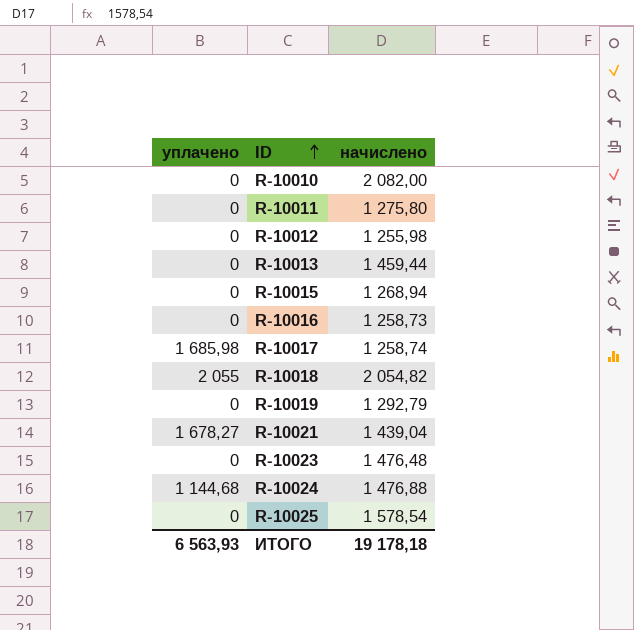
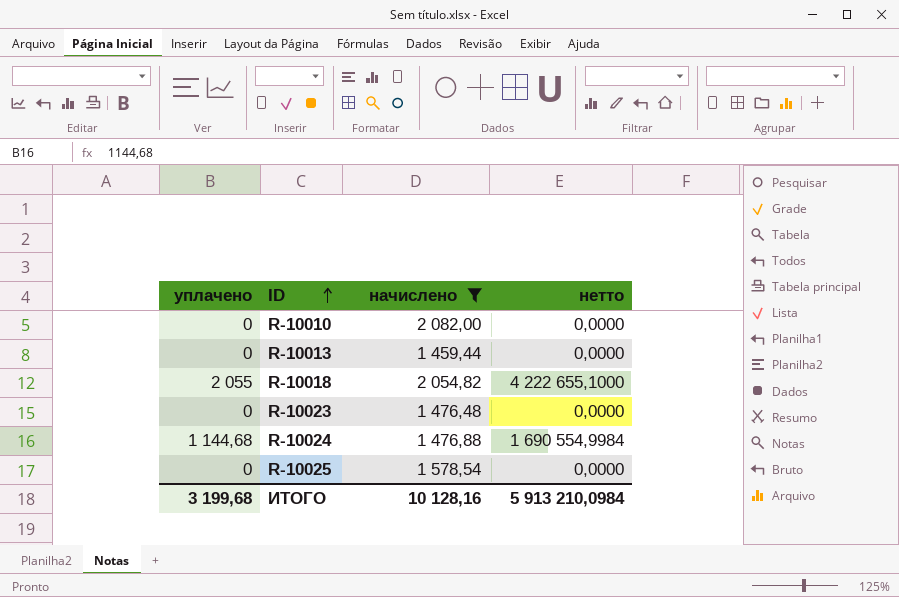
filter: none -> начислено >= 1 459,44
column нетто | formula: none -> [уплачено] * [начислено]
ИТОГО | уплачено: 6 563,93 -> 3 199,68
ИТОГО | начислено: 19 178,18 -> 10 128,16

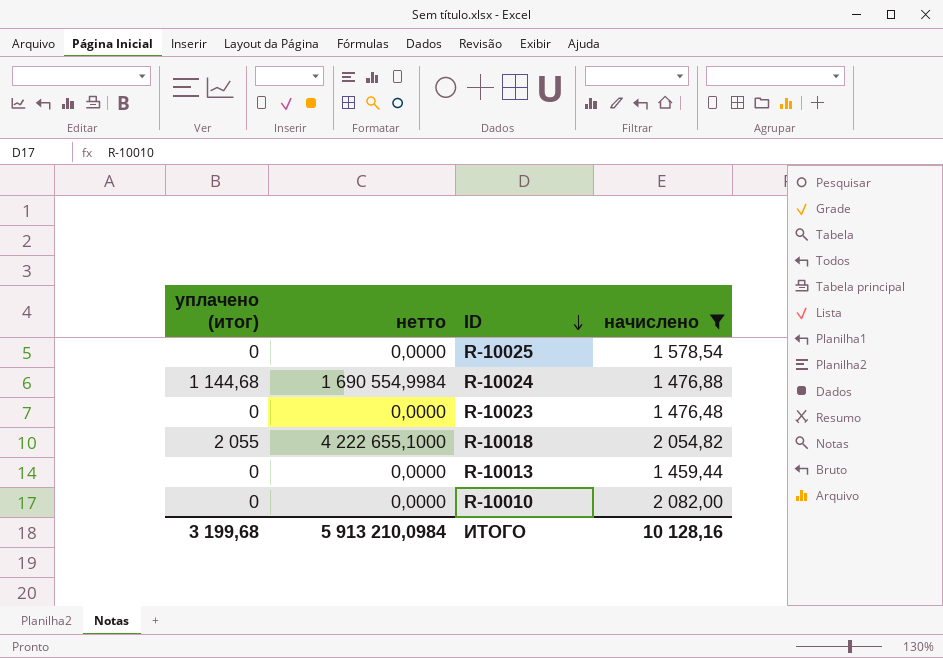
row order: ID ascending -> ID descending
column name: уплачено -> уплачено (итог)
column нетто | position: 4 -> 2

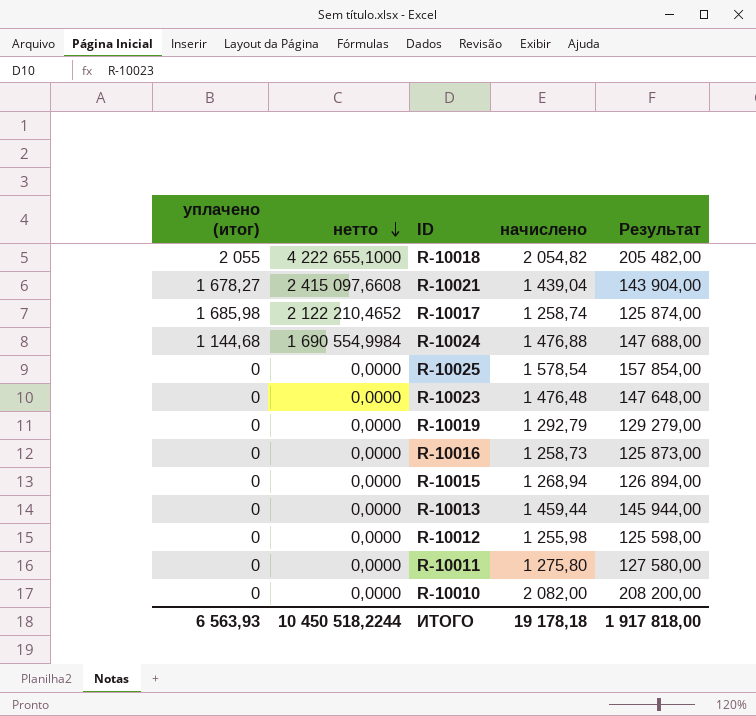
filter: начислено >= 1 459,44 -> none
row order: ID descending -> нетто descending
column Результат | formula: none -> [начислено] * 100
ИТОГО | уплачено (итог): 3 199,68 -> 6 563,93
ИТОГО | нетто: 5 913 210,0984 -> 10 450 518,2244
ИТОГО | начислено: 10 128,16 -> 19 178,18

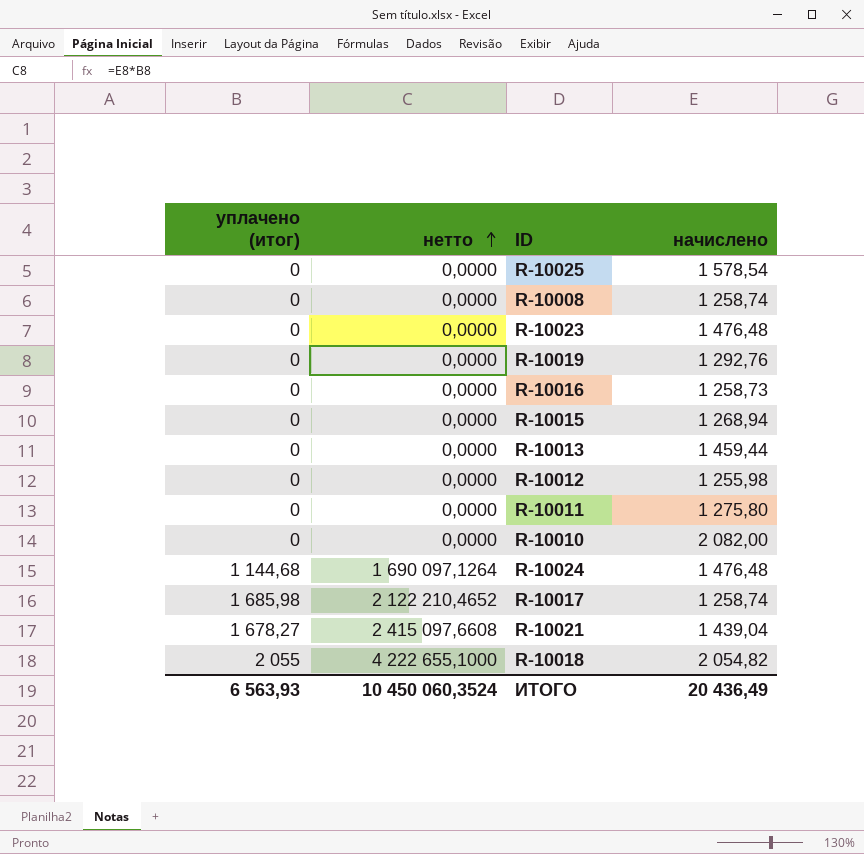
row order: нетто descending -> нетто ascending
column Результат | formula: [начислено] * 100 -> none
row R-10008: none -> 0 | 0,0000 | 1 258,74
R-10019 | начислено: 1 292,79 -> 1 292,76
R-10024 | нетто: 1 690 554,9984 -> 1 690 097,1264
R-10024 | начислено: 1 476,88 -> 1 476,48
ИТОГО | нетто: 10 450 518,2244 -> 10 450 060,3524
ИТОГО | начислено: 19 178,18 -> 20 436,49

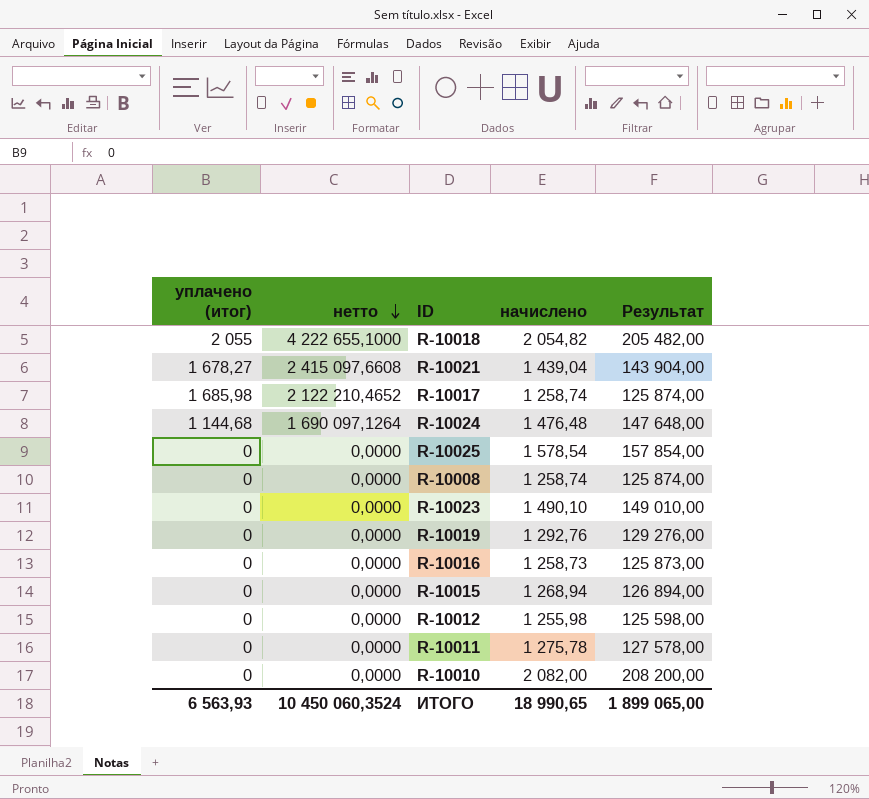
row order: нетто ascending -> нетто descending
column Результат | formula: none -> [начислено] * 100
row R-10013: 0 | 0,0000 | 1 459,44 -> none
R-10023 | начислено: 1 476,48 -> 1 490,10
R-10011 | начислено: 1 275,80 -> 1 275,78
ИТОГО | начислено: 20 436,49 -> 18 990,65

